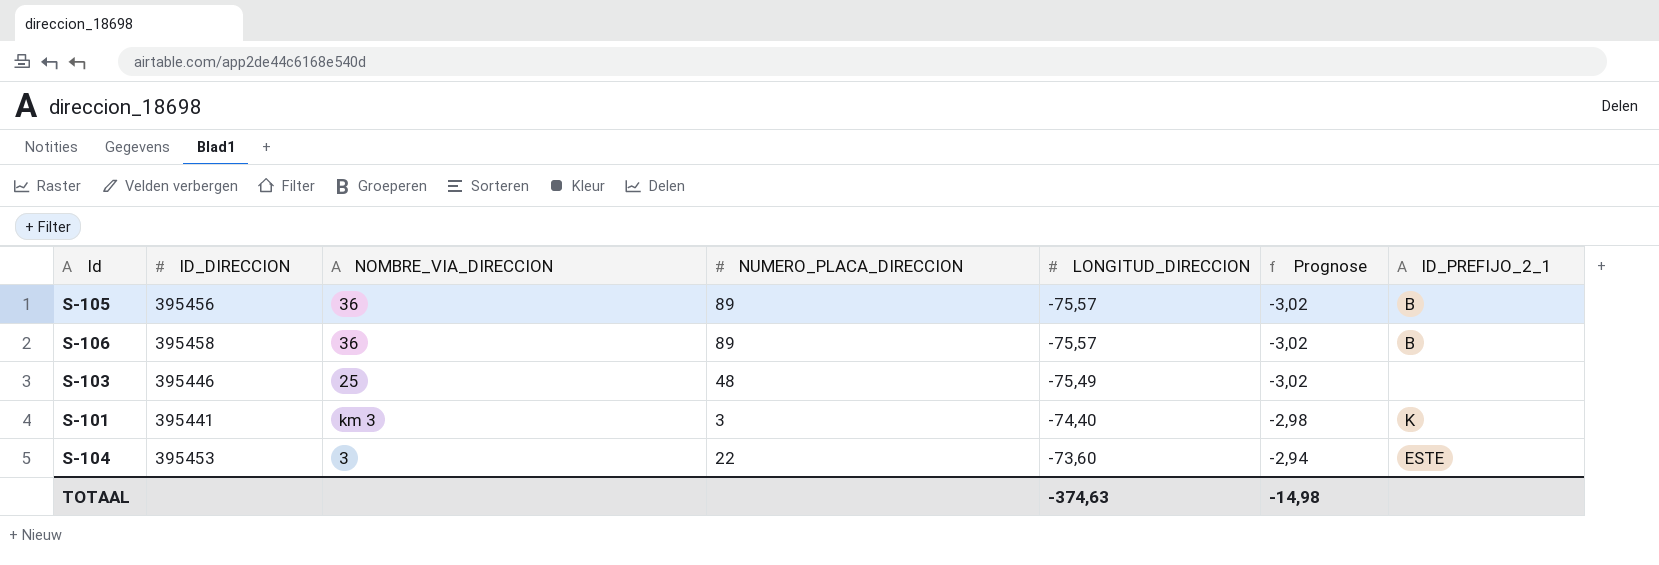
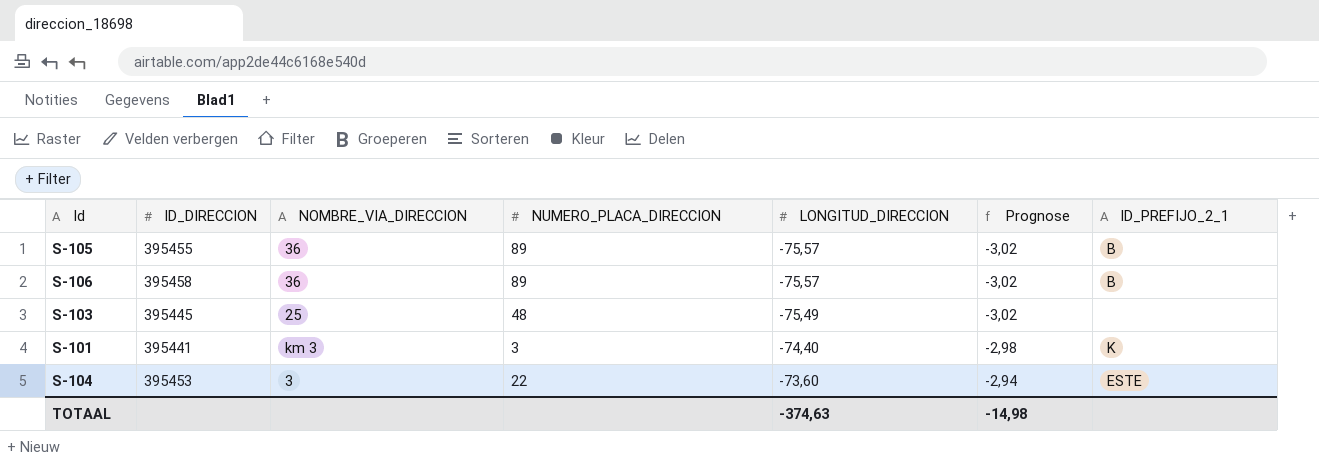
S-105 | ID_DIRECCION: 395456 -> 395455
S-103 | ID_DIRECCION: 395446 -> 395445

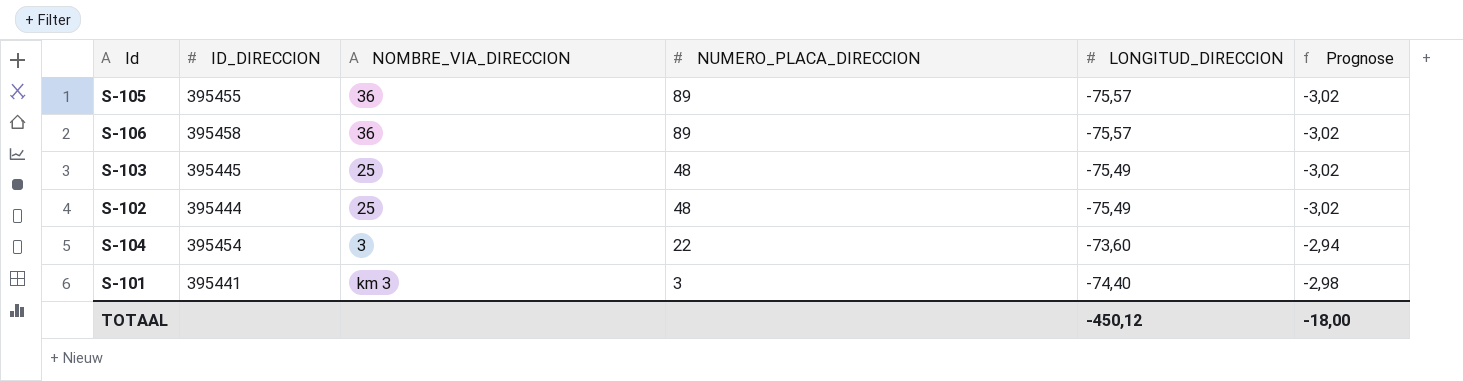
row order: LONGITUD_DIRECCION ascending -> NUMERO_PLACA_DIRECCION descending
column ID_PREFIJO_2_1 | position: 7 -> none
row S-102: none -> 395444 | 25 | 48 | -75,49 | -3,02
S-104 | ID_DIRECCION: 395453 -> 395454
TOTAAL | LONGITUD_DIRECCION: -374,63 -> -450,12
TOTAAL | Prognose: -14,98 -> -18,00

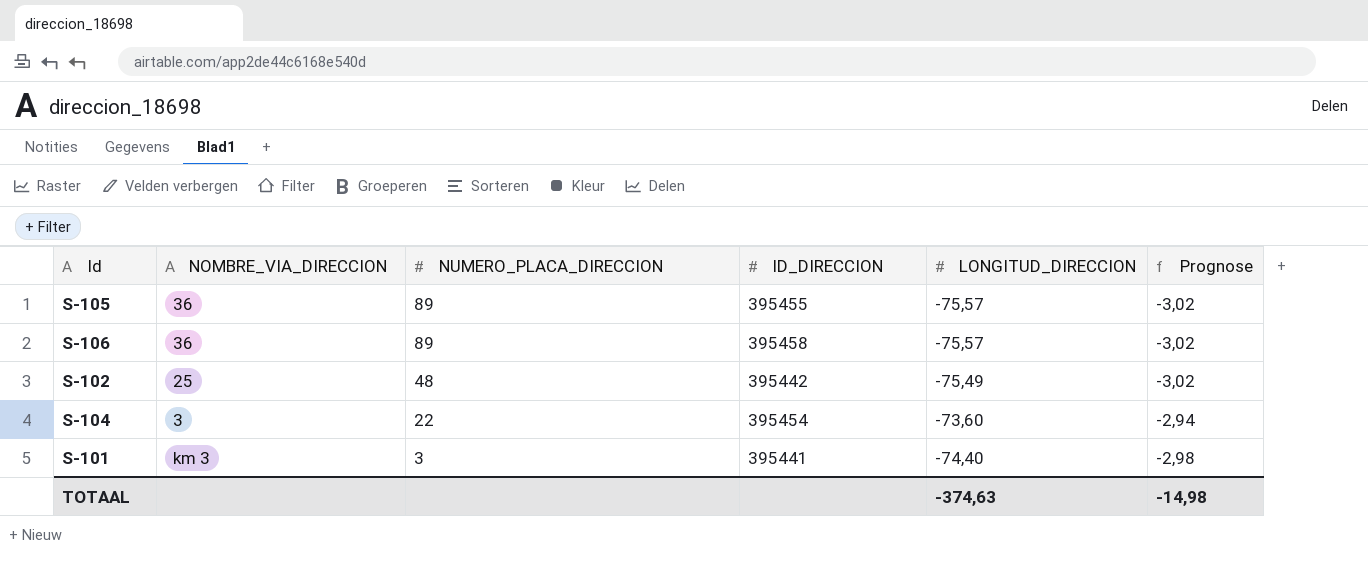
column ID_DIRECCION | position: 2 -> 4
row S-103: 395445 | 25 | 48 | -75,49 | -3,02 -> none
S-102 | ID_DIRECCION: 395444 -> 395442
TOTAAL | LONGITUD_DIRECCION: -450,12 -> -374,63
TOTAAL | Prognose: -18,00 -> -14,98

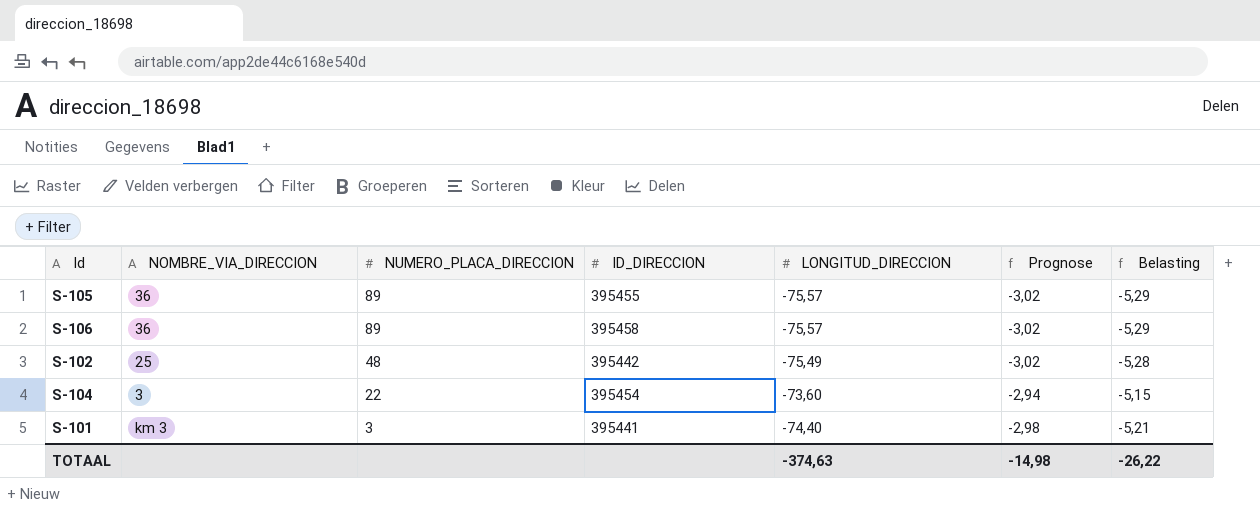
column Belasting | formula: none -> [LONGITUD_DIRECCION] * 0,07

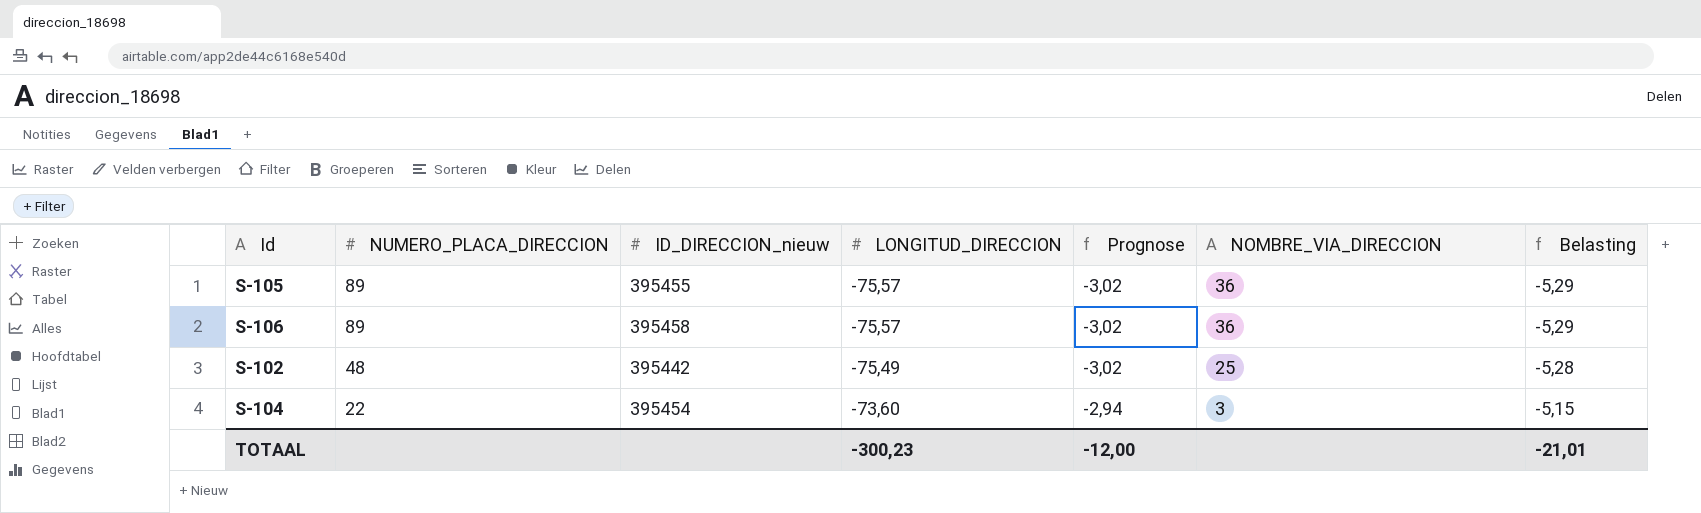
column name: ID_DIRECCION -> ID_DIRECCION_nieuw
column NOMBRE_VIA_DIRECCION | position: 2 -> 6
row S-101: km 3 | 3 | 395441 | -74,40 | -2,98 | -5,21 -> none
TOTAAL | LONGITUD_DIRECCION: -374,63 -> -300,23
TOTAAL | Prognose: -14,98 -> -12,00
TOTAAL | Belasting: -26,22 -> -21,01

